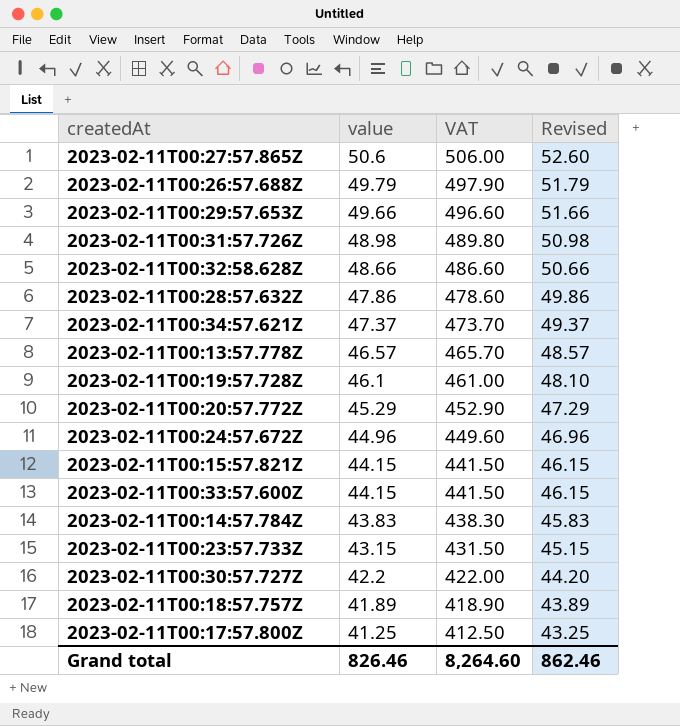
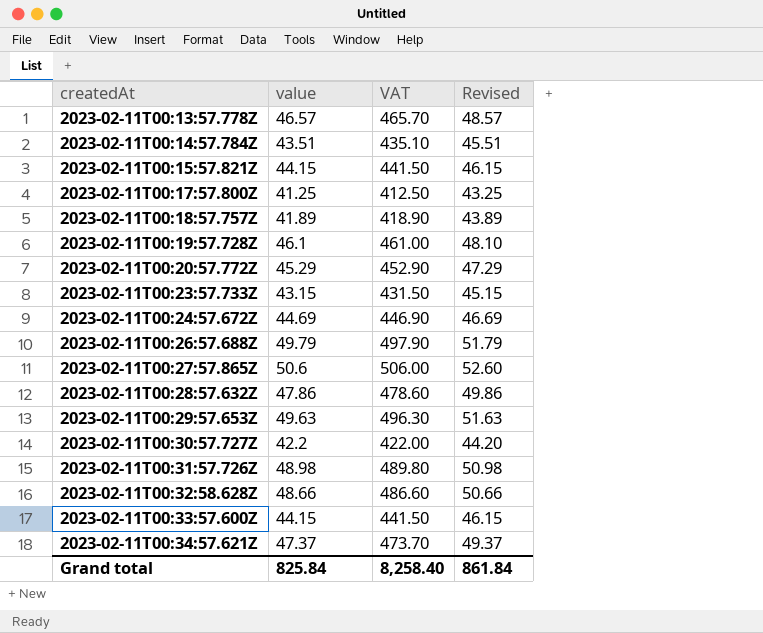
row order: value descending -> createdAt ascending
2023-02-11T00:14:57.784Z | value: 43.83 -> 43.51
2023-02-11T00:14:57.784Z | VAT: 438.30 -> 435.10
2023-02-11T00:14:57.784Z | Revised: 45.83 -> 45.51
2023-02-11T00:24:57.672Z | value: 44.96 -> 44.69
2023-02-11T00:24:57.672Z | VAT: 449.60 -> 446.90
2023-02-11T00:24:57.672Z | Revised: 46.96 -> 46.69
2023-02-11T00:29:57.653Z | value: 49.66 -> 49.63
2023-02-11T00:29:57.653Z | VAT: 496.60 -> 496.30
2023-02-11T00:29:57.653Z | Revised: 51.66 -> 51.63
Grand total | value: 826.46 -> 825.84
Grand total | VAT: 8,264.60 -> 8,258.40
Grand total | Revised: 862.46 -> 861.84

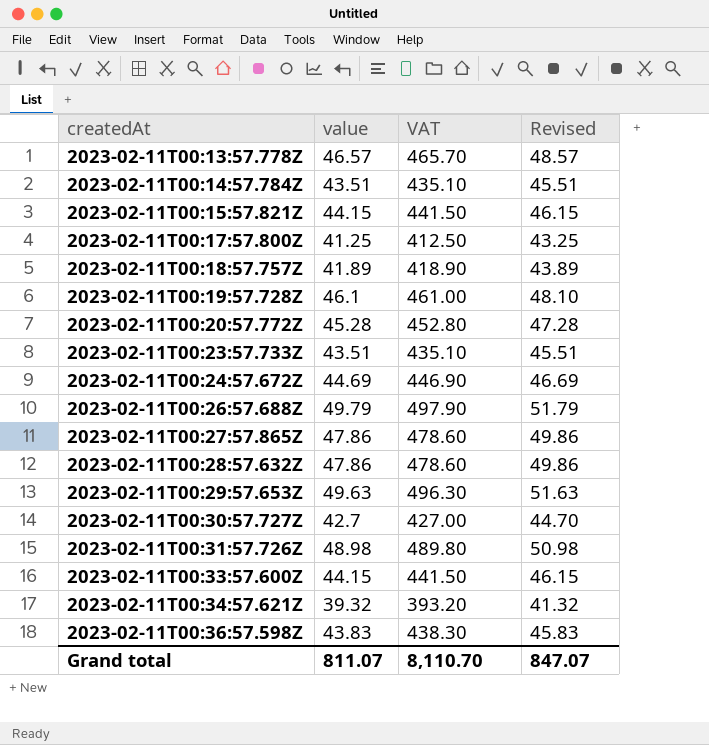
row 2023-02-11T00:32:58.628Z: 48.66 | 486.60 | 50.66 -> none
2023-02-11T00:20:57.772Z | value: 45.29 -> 45.28
2023-02-11T00:20:57.772Z | VAT: 452.90 -> 452.80
2023-02-11T00:20:57.772Z | Revised: 47.29 -> 47.28
2023-02-11T00:23:57.733Z | value: 43.15 -> 43.51
2023-02-11T00:23:57.733Z | VAT: 431.50 -> 435.10
2023-02-11T00:23:57.733Z | Revised: 45.15 -> 45.51
2023-02-11T00:27:57.865Z | value: 50.6 -> 47.86
2023-02-11T00:27:57.865Z | VAT: 506.00 -> 478.60
2023-02-11T00:27:57.865Z | Revised: 52.60 -> 49.86
2023-02-11T00:30:57.727Z | value: 42.2 -> 42.7
2023-02-11T00:30:57.727Z | VAT: 422.00 -> 427.00
2023-02-11T00:30:57.727Z | Revised: 44.20 -> 44.70
2023-02-11T00:34:57.621Z | value: 47.37 -> 39.32
2023-02-11T00:34:57.621Z | VAT: 473.70 -> 393.20
2023-02-11T00:34:57.621Z | Revised: 49.37 -> 41.32
row 2023-02-11T00:36:57.598Z: none -> 43.83 | 438.30 | 45.83
Grand total | value: 825.84 -> 811.07
Grand total | VAT: 8,258.40 -> 8,110.70
Grand total | Revised: 861.84 -> 847.07

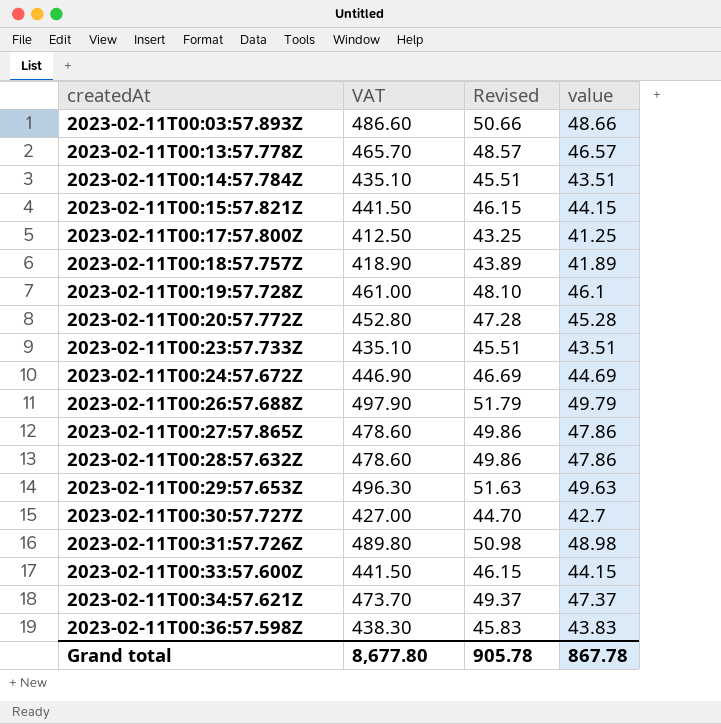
column value | position: 2 -> 4
row 2023-02-11T00:03:57.893Z: none -> 486.60 | 50.66 | 48.66
2023-02-11T00:34:57.621Z | VAT: 393.20 -> 473.70
2023-02-11T00:34:57.621Z | Revised: 41.32 -> 49.37
2023-02-11T00:34:57.621Z | value: 39.32 -> 47.37
Grand total | VAT: 8,110.70 -> 8,677.80
Grand total | Revised: 847.07 -> 905.78
Grand total | value: 811.07 -> 867.78

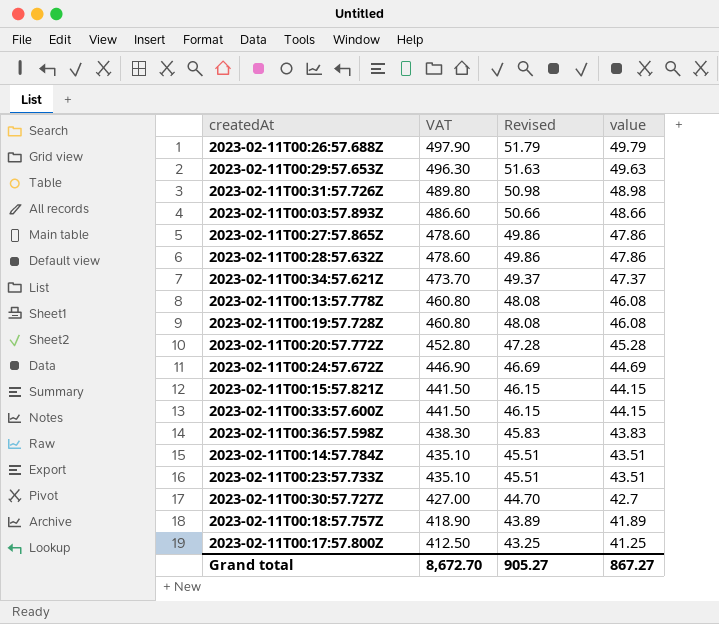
row order: createdAt ascending -> VAT descending
2023-02-11T00:13:57.778Z | VAT: 465.70 -> 460.80
2023-02-11T00:13:57.778Z | Revised: 48.57 -> 48.08
2023-02-11T00:13:57.778Z | value: 46.57 -> 46.08
2023-02-11T00:19:57.728Z | VAT: 461.00 -> 460.80
2023-02-11T00:19:57.728Z | Revised: 48.10 -> 48.08
2023-02-11T00:19:57.728Z | value: 46.1 -> 46.08
Grand total | VAT: 8,677.80 -> 8,672.70
Grand total | Revised: 905.78 -> 905.27
Grand total | value: 867.78 -> 867.27

